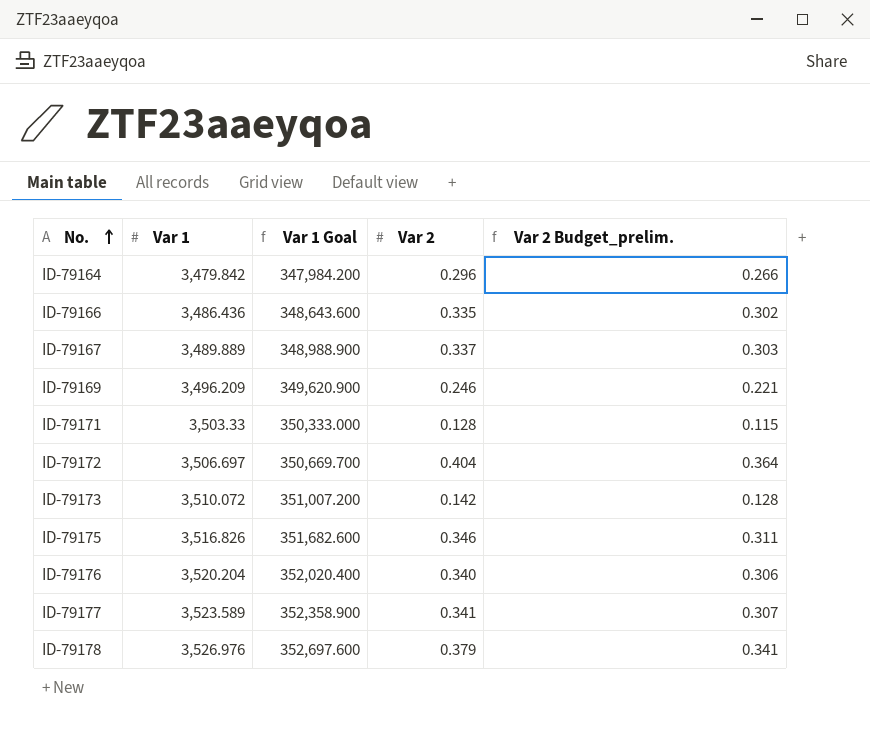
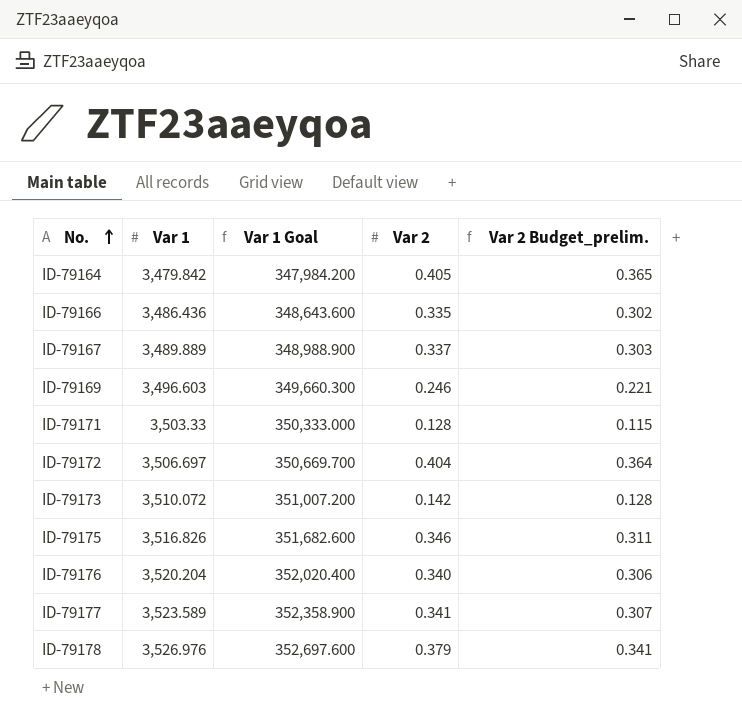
ID-79164 | Var 2: 0.296 -> 0.405
ID-79164 | Var 2 Budget_prelim.: 0.266 -> 0.365
ID-79169 | Var 1: 3,496.209 -> 3,496.603
ID-79169 | Var 1 Goal: 349,620.900 -> 349,660.300

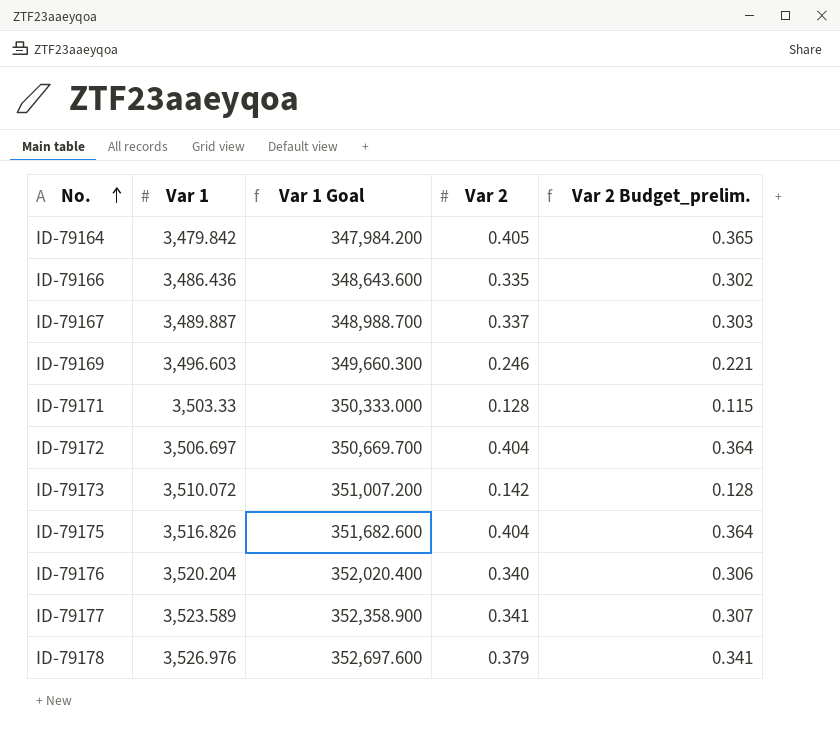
ID-79167 | Var 1: 3,489.889 -> 3,489.887
ID-79167 | Var 1 Goal: 348,988.900 -> 348,988.700
ID-79175 | Var 2: 0.346 -> 0.404
ID-79175 | Var 2 Budget_prelim.: 0.311 -> 0.364

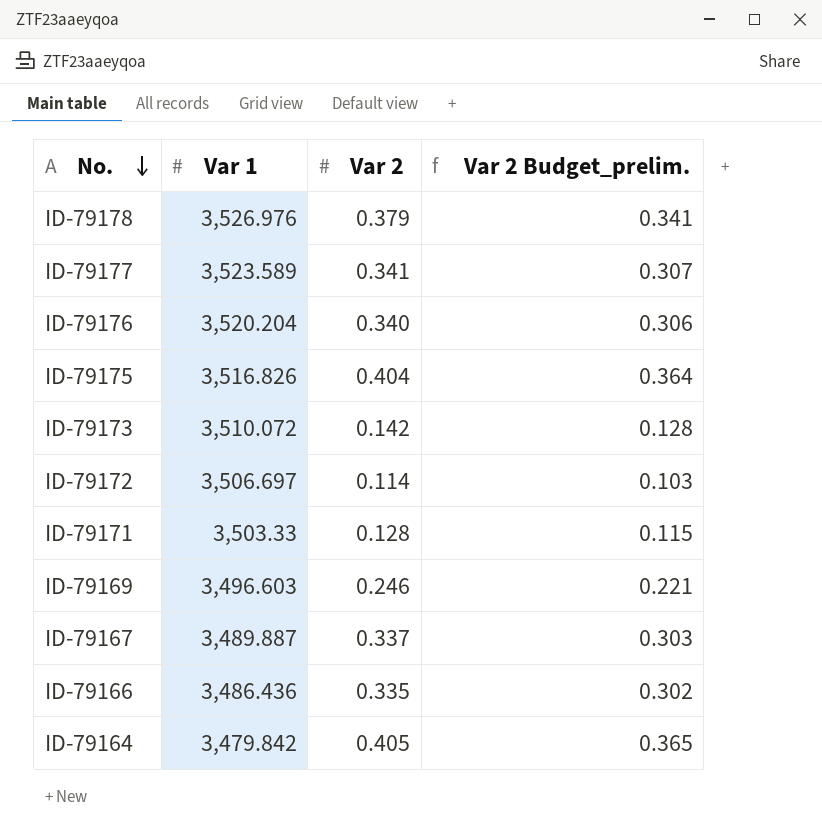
row order: No. ascending -> No. descending
column Var 1 Goal | formula: [Var 1] * 100 -> none
ID-79172 | Var 2: 0.404 -> 0.114
ID-79172 | Var 2 Budget_prelim.: 0.364 -> 0.103

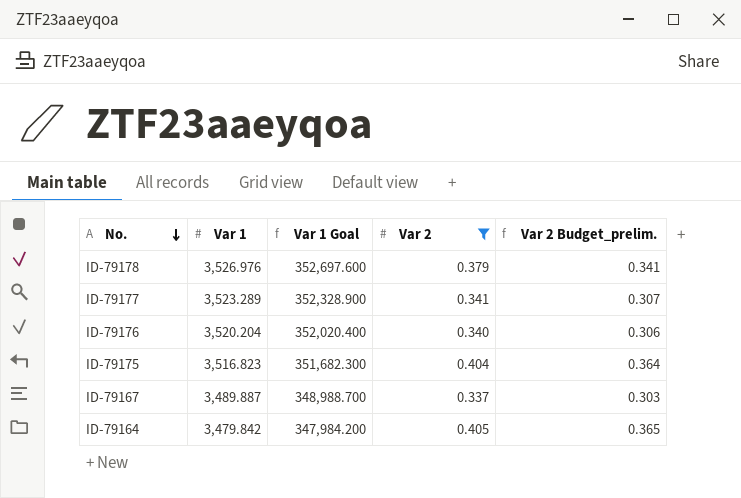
filter: none -> Var 2 >= 0.337
column Var 1 Goal | formula: none -> [Var 1] * 100
ID-79177 | Var 1: 3,523.589 -> 3,523.289
ID-79175 | Var 1: 3,516.826 -> 3,516.823

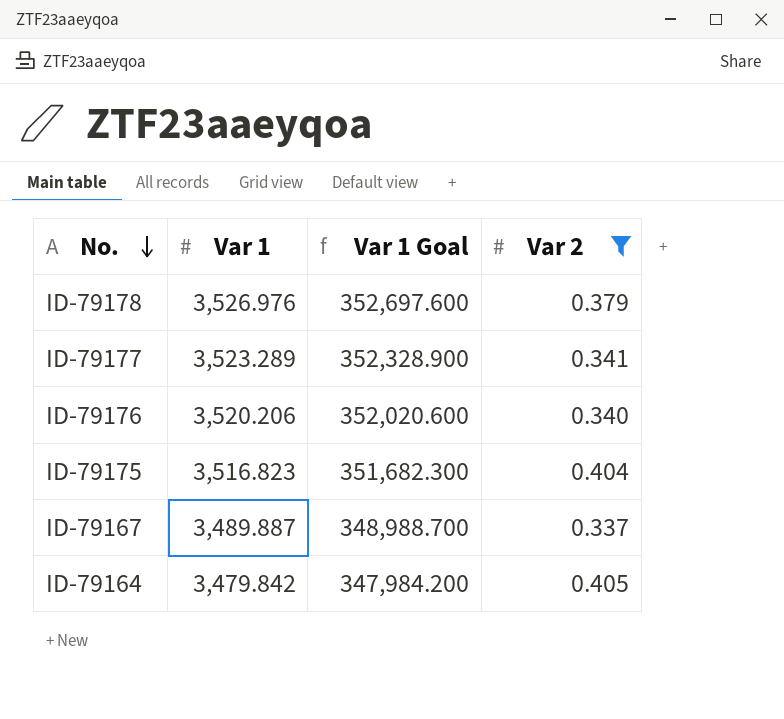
column Var 2 Budget_prelim. | formula: [Var 2] * 0.9 -> none
ID-79176 | Var 1: 3,520.204 -> 3,520.206
ID-79176 | Var 1 Goal: 352,020.400 -> 352,020.600

